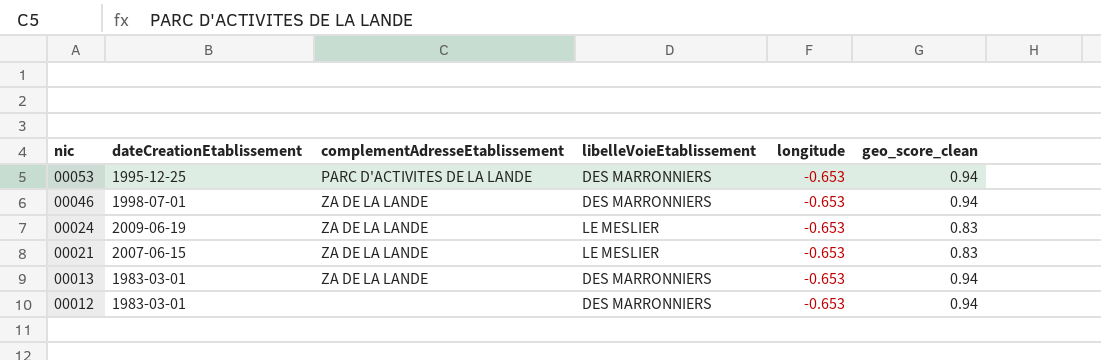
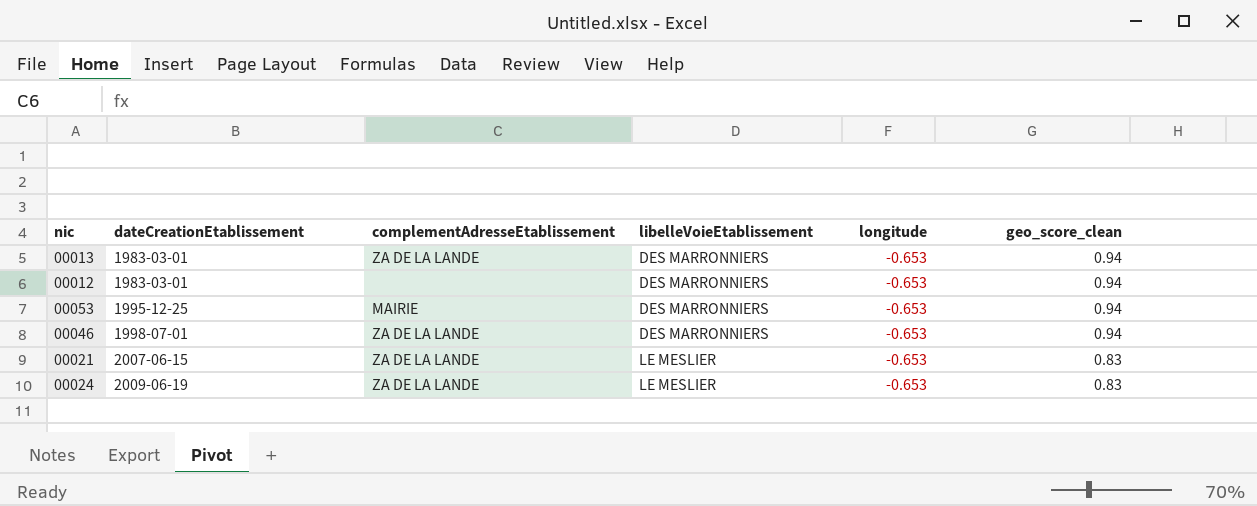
row order: nic descending -> dateCreationEtablissement ascending
00053 | complementAdresseEtablissement: PARC D'ACTIVITES DE LA LANDE -> MAIRIE

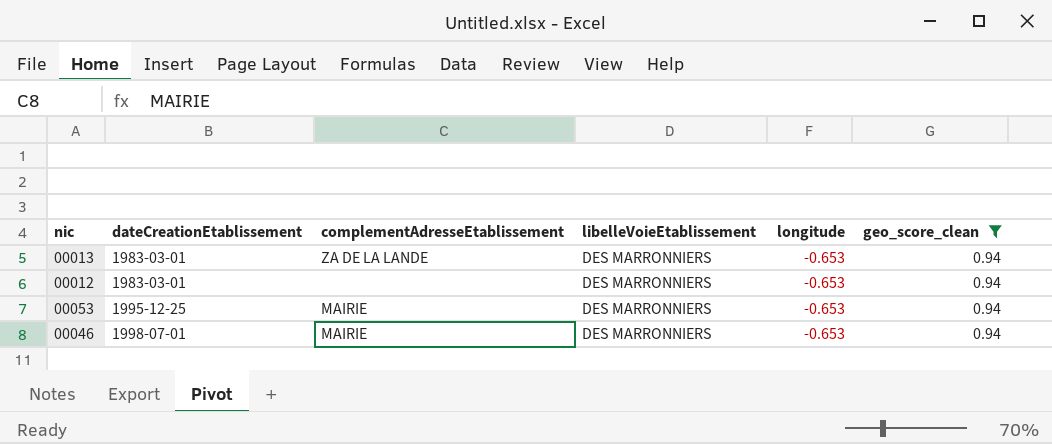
filter: none -> geo_score_clean = 0.94
00046 | complementAdresseEtablissement: ZA DE LA LANDE -> MAIRIE

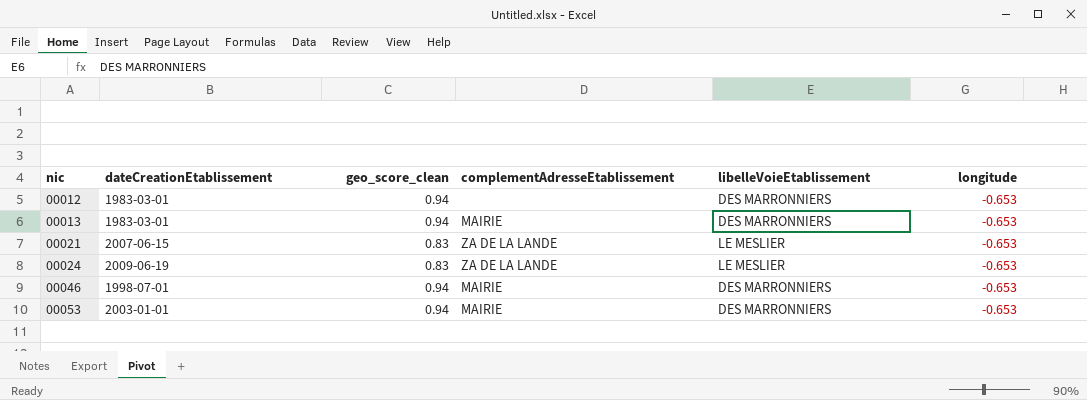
filter: geo_score_clean = 0.94 -> none
row order: dateCreationEtablissement ascending -> nic ascending
column geo_score_clean | position: 6 -> 3
00013 | complementAdresseEtablissement: ZA DE LA LANDE -> MAIRIE
00053 | dateCreationEtablissement: 1995-12-25 -> 2003-01-01

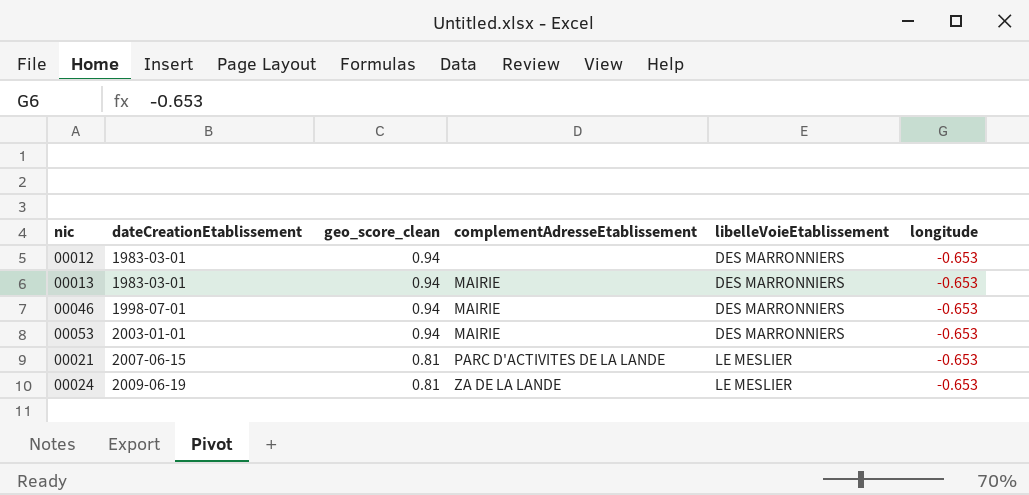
row order: nic ascending -> dateCreationEtablissement ascending
00021 | geo_score_clean: 0.83 -> 0.81
00021 | complementAdresseEtablissement: ZA DE LA LANDE -> PARC D'ACTIVITES DE LA LANDE
00024 | geo_score_clean: 0.83 -> 0.81

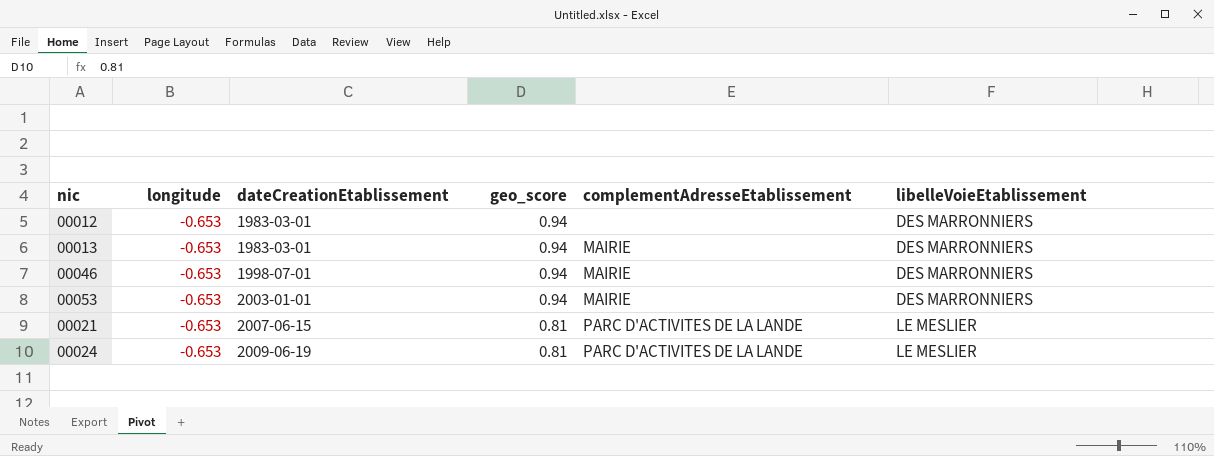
column longitude | position: 6 -> 2
column name: geo_score_clean -> geo_score
00024 | complementAdresseEtablissement: ZA DE LA LANDE -> PARC D'ACTIVITES DE LA LANDE

